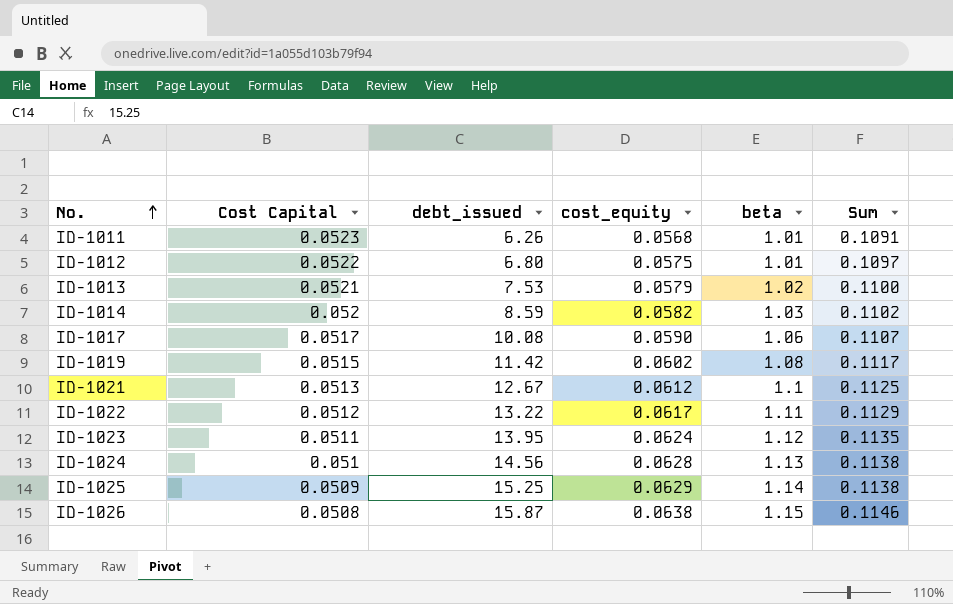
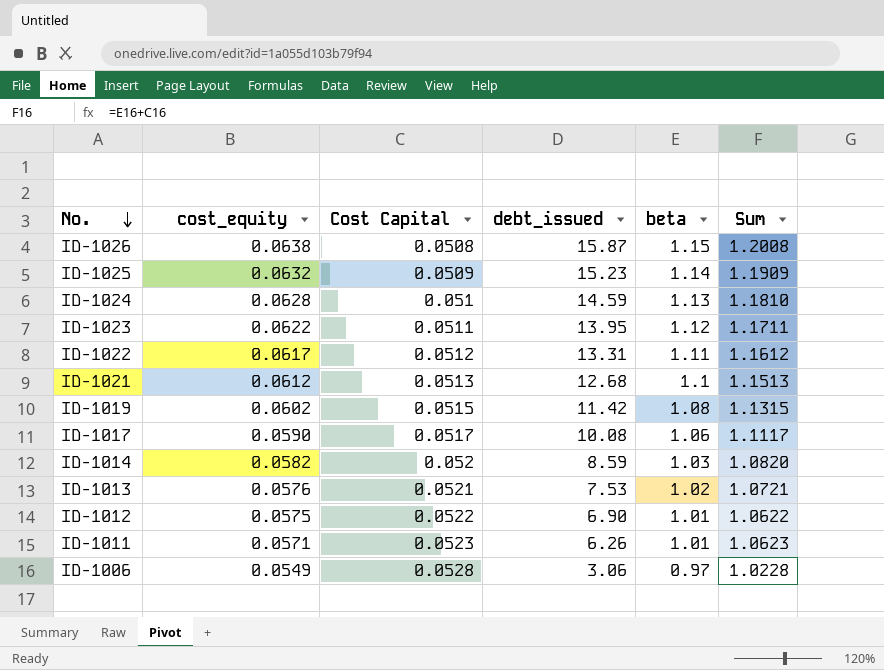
row order: No. ascending -> No. descending
column cost_equity | position: 4 -> 2
column Sum | formula: [Cost Capital] + [cost_equity] -> [Cost Capital] + [beta]
ID-1025 | cost_equity: 0.0629 -> 0.0632
ID-1025 | debt_issued: 15.25 -> 15.23
ID-1024 | debt_issued: 14.56 -> 14.59
ID-1023 | cost_equity: 0.0624 -> 0.0622
ID-1022 | debt_issued: 13.22 -> 13.31
ID-1021 | debt_issued: 12.67 -> 12.68
ID-1013 | cost_equity: 0.0579 -> 0.0576
ID-1012 | debt_issued: 6.80 -> 6.90
ID-1011 | cost_equity: 0.0568 -> 0.0571
row ID-1006: none -> 0.0549 | 0.0528 | 3.06 | 0.97 | 1.0228

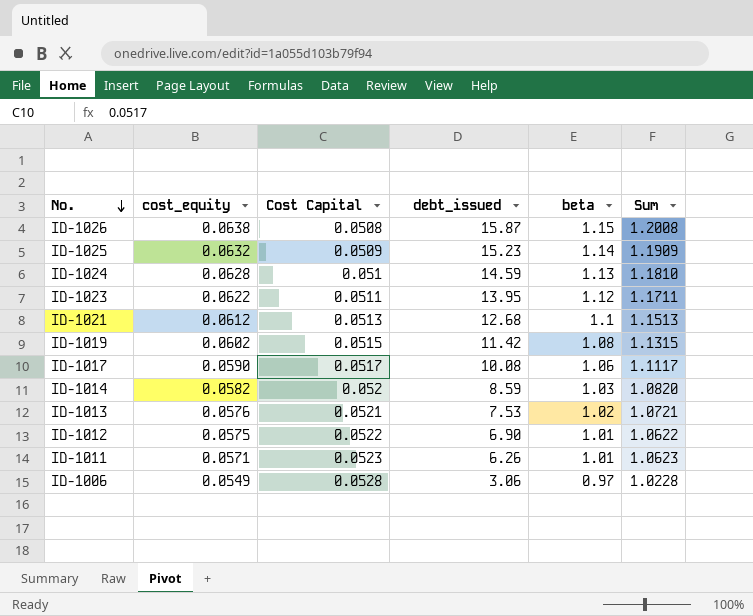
row ID-1022: 0.0617 | 0.0512 | 13.31 | 1.11 | 1.1612 -> none

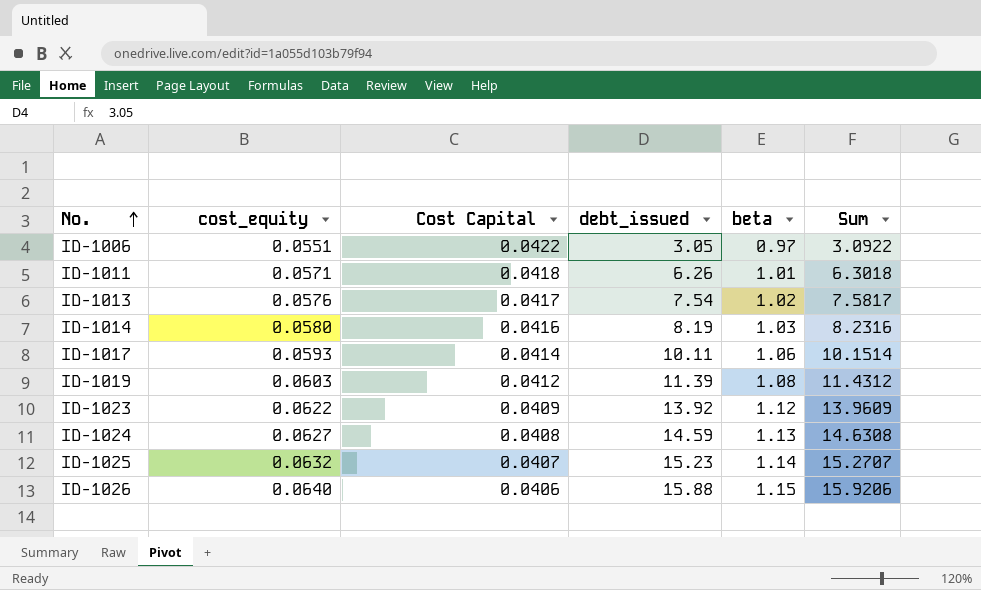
row order: No. descending -> No. ascending
column Sum | formula: [Cost Capital] + [beta] -> [Cost Capital] + [debt_issued]
row ID-1021: 0.0612 | 0.0513 | 12.68 | 1.1 | 1.1513 -> none
row ID-1012: 0.0575 | 0.0522 | 6.90 | 1.01 | 1.0622 -> none
ID-1006 | cost_equity: 0.0549 -> 0.0551
ID-1006 | Cost Capital: 0.0528 -> 0.0422
ID-1006 | debt_issued: 3.06 -> 3.05
ID-1011 | Cost Capital: 0.0523 -> 0.0418
ID-1013 | Cost Capital: 0.0521 -> 0.0417
ID-1013 | debt_issued: 7.53 -> 7.54
ID-1014 | cost_equity: 0.0582 -> 0.0580
ID-1014 | Cost Capital: 0.052 -> 0.0416
ID-1014 | debt_issued: 8.59 -> 8.19
ID-1017 | cost_equity: 0.0590 -> 0.0593
ID-1017 | Cost Capital: 0.0517 -> 0.0414
ID-1017 | debt_issued: 10.08 -> 10.11
ID-1019 | cost_equity: 0.0602 -> 0.0603
ID-1019 | Cost Capital: 0.0515 -> 0.0412
ID-1019 | debt_issued: 11.42 -> 11.39
ID-1023 | Cost Capital: 0.0511 -> 0.0409
ID-1023 | debt_issued: 13.95 -> 13.92
ID-1024 | cost_equity: 0.0628 -> 0.0627
ID-1024 | Cost Capital: 0.051 -> 0.0408
ID-1025 | Cost Capital: 0.0509 -> 0.0407
ID-1026 | cost_equity: 0.0638 -> 0.0640
ID-1026 | Cost Capital: 0.0508 -> 0.0406
ID-1026 | debt_issued: 15.87 -> 15.88

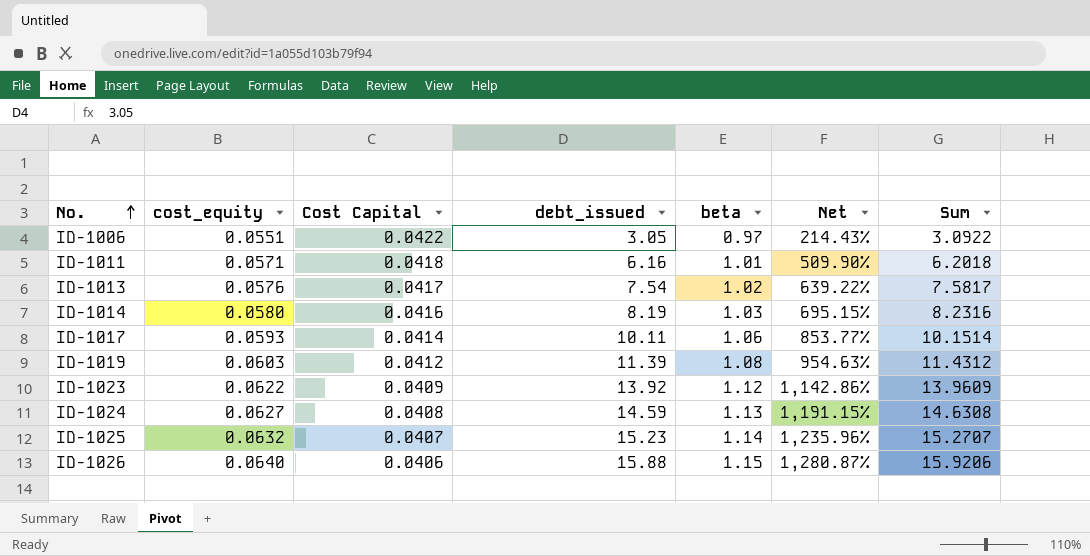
column Net | formula: none -> ([debt_issued] - [beta]) / [beta]
ID-1011 | debt_issued: 6.26 -> 6.16
ID-1011 | Sum: 6.3018 -> 6.2018

